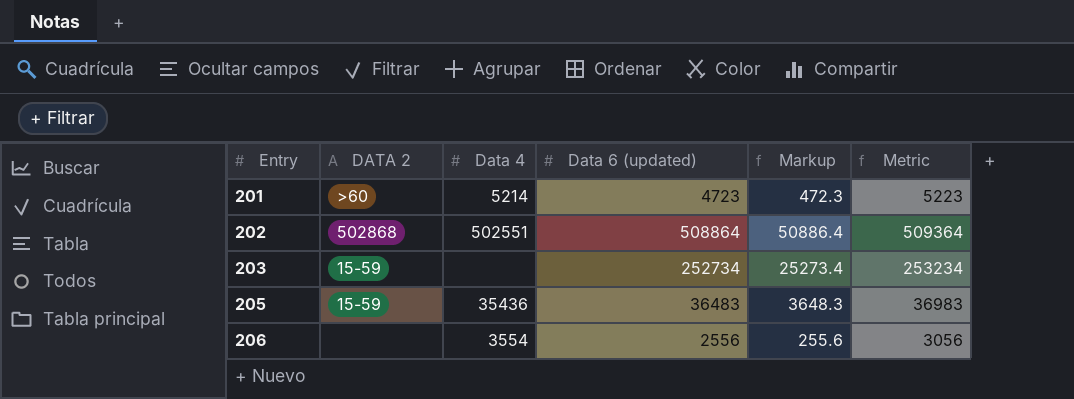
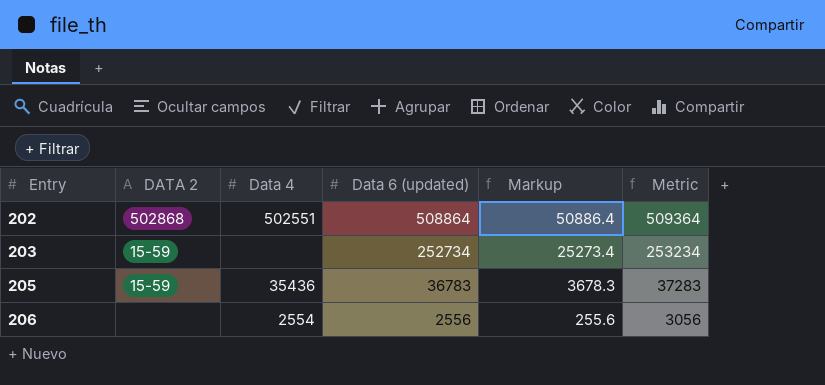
row 201: >60 | 5214 | 4723 | 472.3 | 5223 -> none
205 | Data 6 (updated): 36483 -> 36783
205 | Markup: 3648.3 -> 3678.3
205 | Metric: 36983 -> 37283
206 | Data 4: 3554 -> 2554

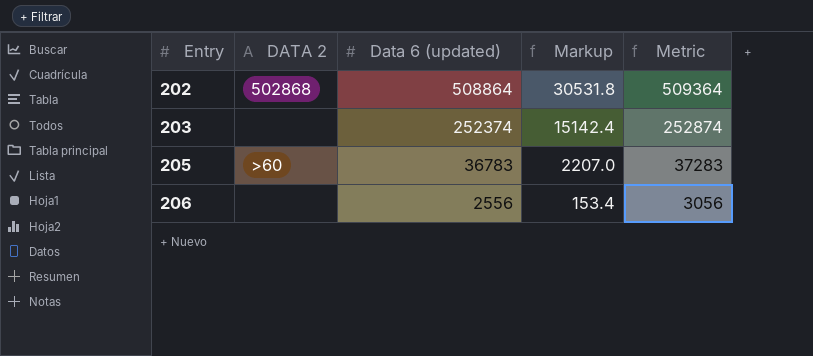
column Data 4 | position: 3 -> none
column Markup | formula: [Data 6 (updated)] * 0.1 -> [Data 6 (updated)] * 0.06
203 | DATA 2: 15-59 -> none
203 | Data 6 (updated): 252734 -> 252374
203 | Metric: 253234 -> 252874
205 | DATA 2: 15-59 -> >60

